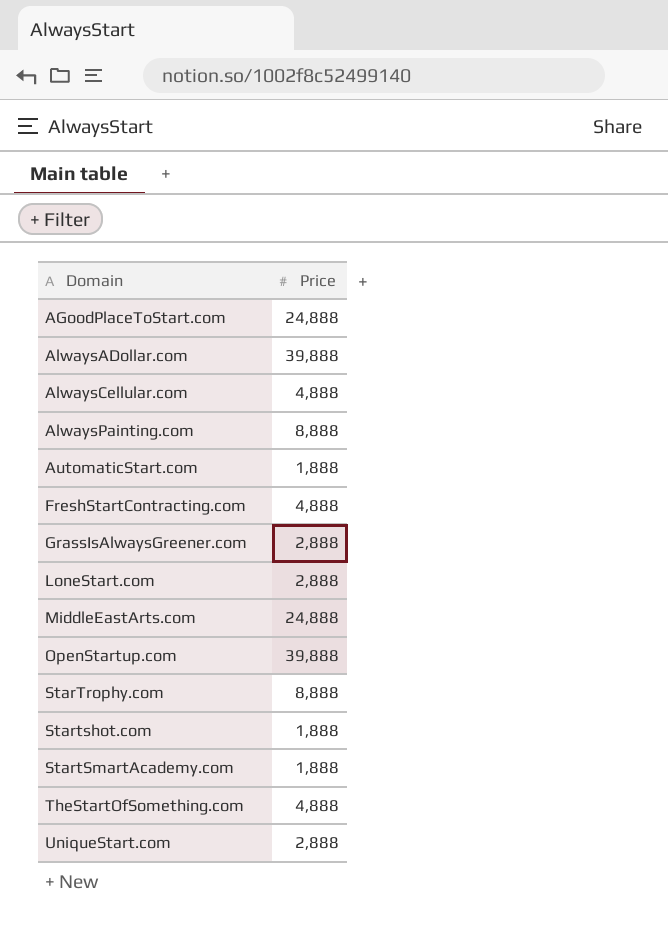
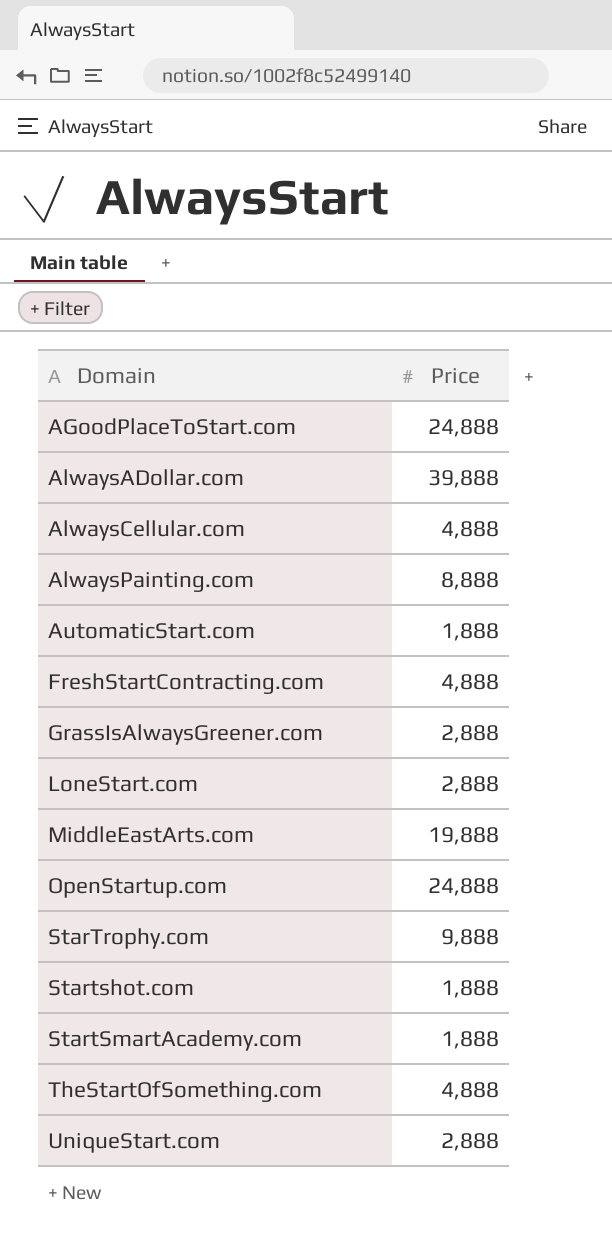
MiddleEastArts.com | Price: 24,888 -> 19,888
OpenStartup.com | Price: 39,888 -> 24,888
StarTrophy.com | Price: 8,888 -> 9,888

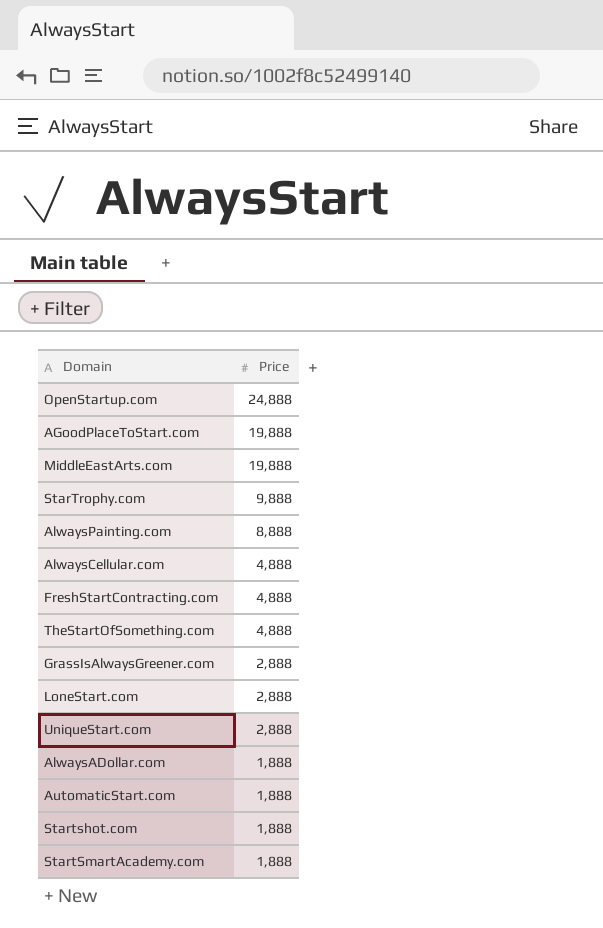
row order: Domain ascending -> Price descending
AGoodPlaceToStart.com | Price: 24,888 -> 19,888
AlwaysADollar.com | Price: 39,888 -> 1,888

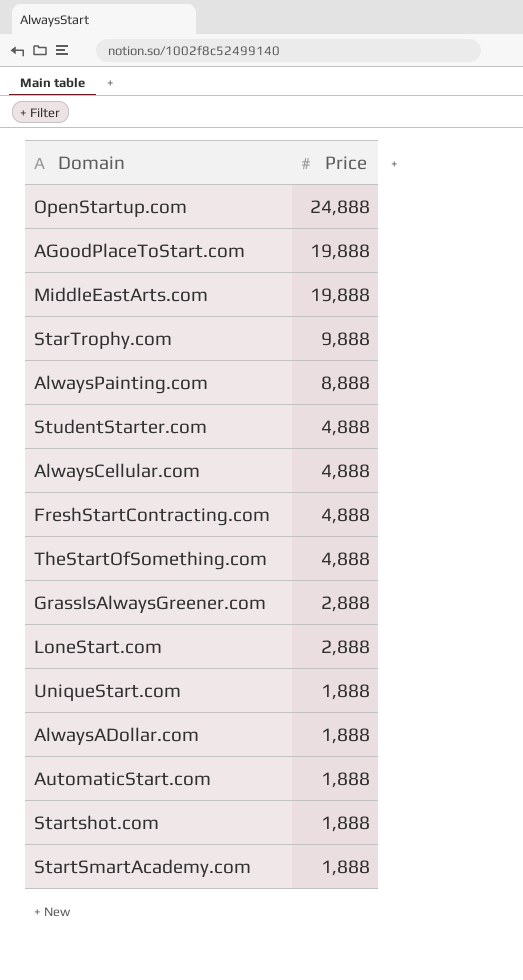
row StudentStarter.com: none -> 4,888
UniqueStart.com | Price: 2,888 -> 1,888

